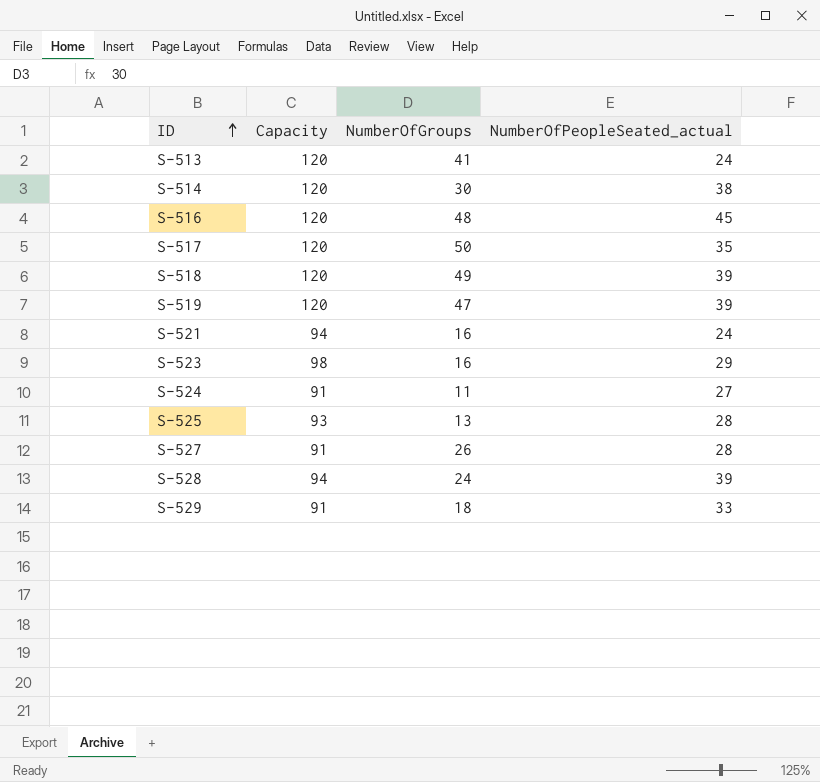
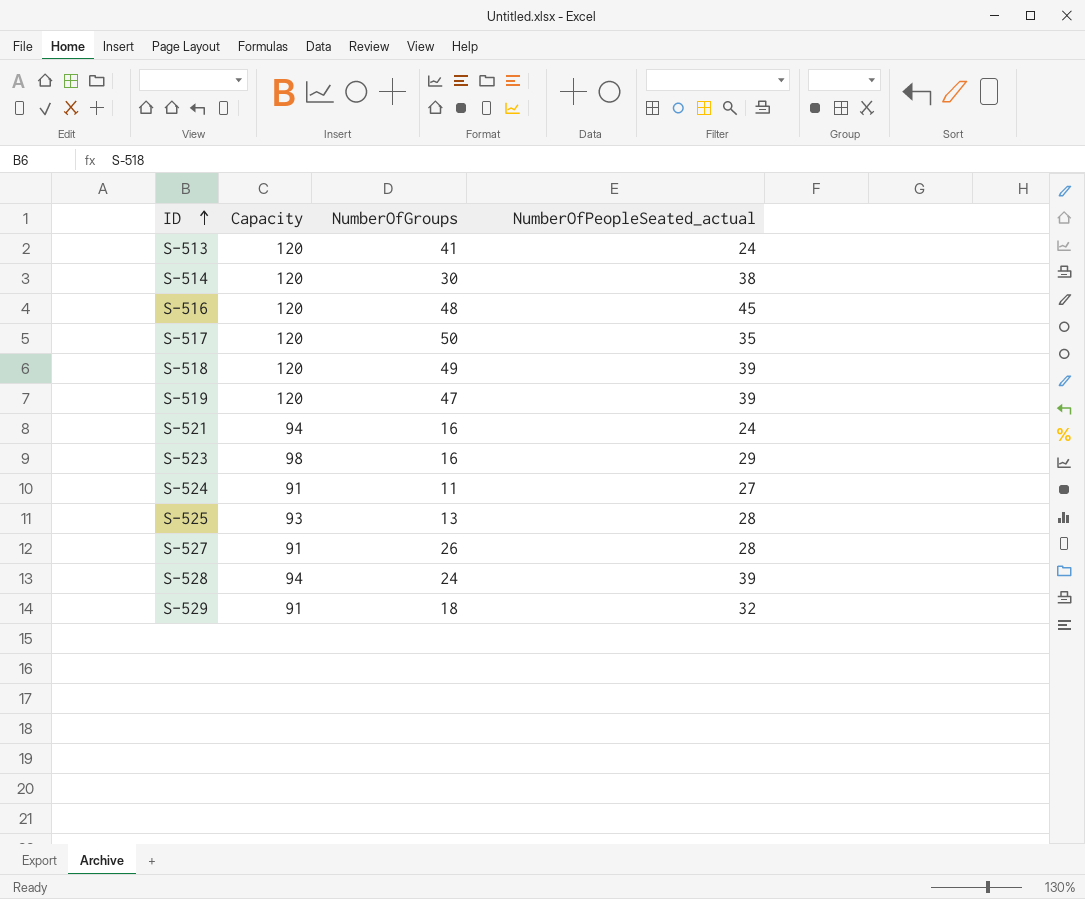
S-529 | NumberOfPeopleSeated_actual: 33 -> 32

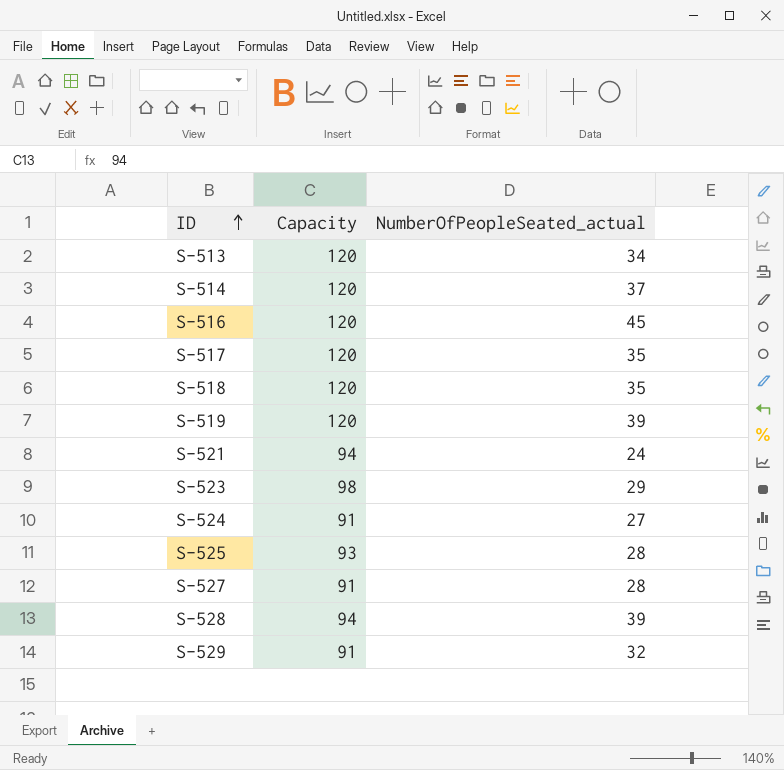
column NumberOfGroups | position: 3 -> none
S-513 | NumberOfPeopleSeated_actual: 24 -> 34
S-514 | NumberOfPeopleSeated_actual: 38 -> 37
S-518 | NumberOfPeopleSeated_actual: 39 -> 35

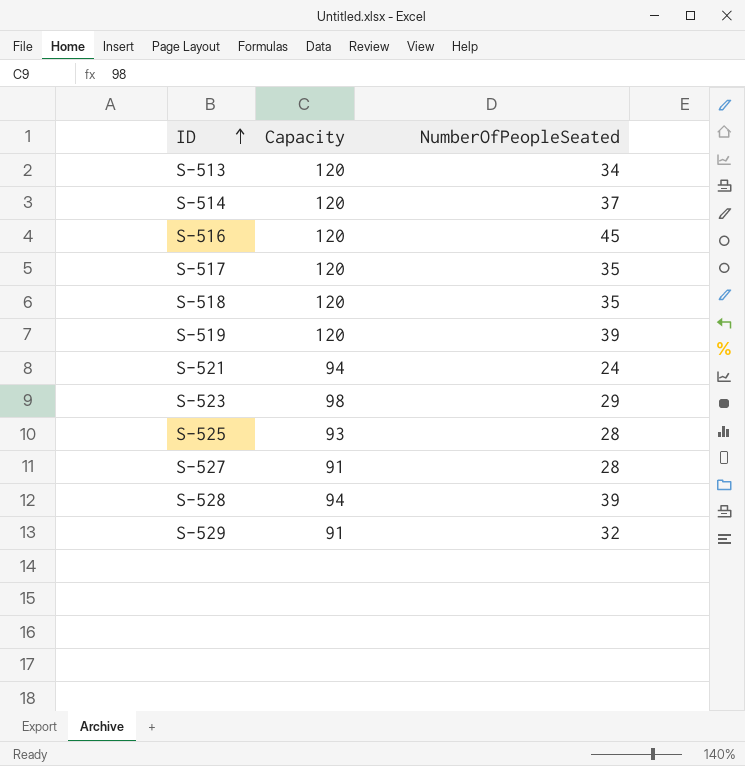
column name: NumberOfPeopleSeated_actual -> NumberOfPeopleSeated
row S-524: 91 | 27 -> none

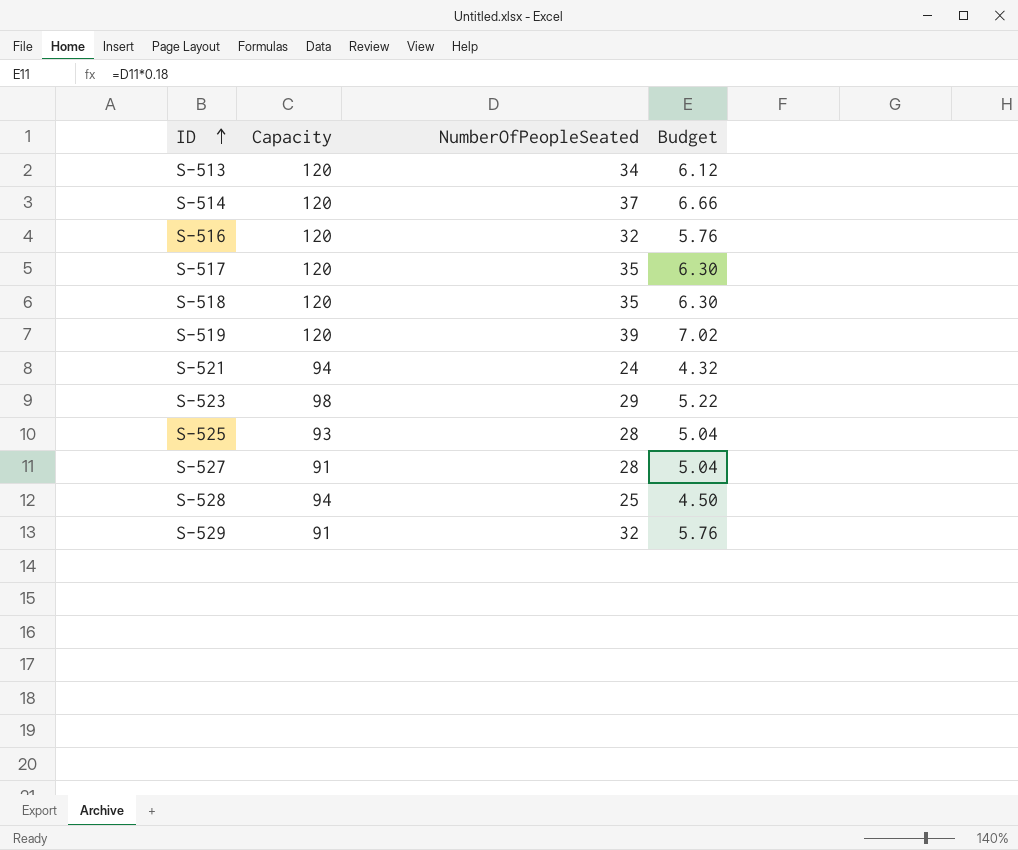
column Budget | formula: none -> [NumberOfPeopleSeated] * 0.18
S-516 | NumberOfPeopleSeated: 45 -> 32
S-528 | NumberOfPeopleSeated: 39 -> 25

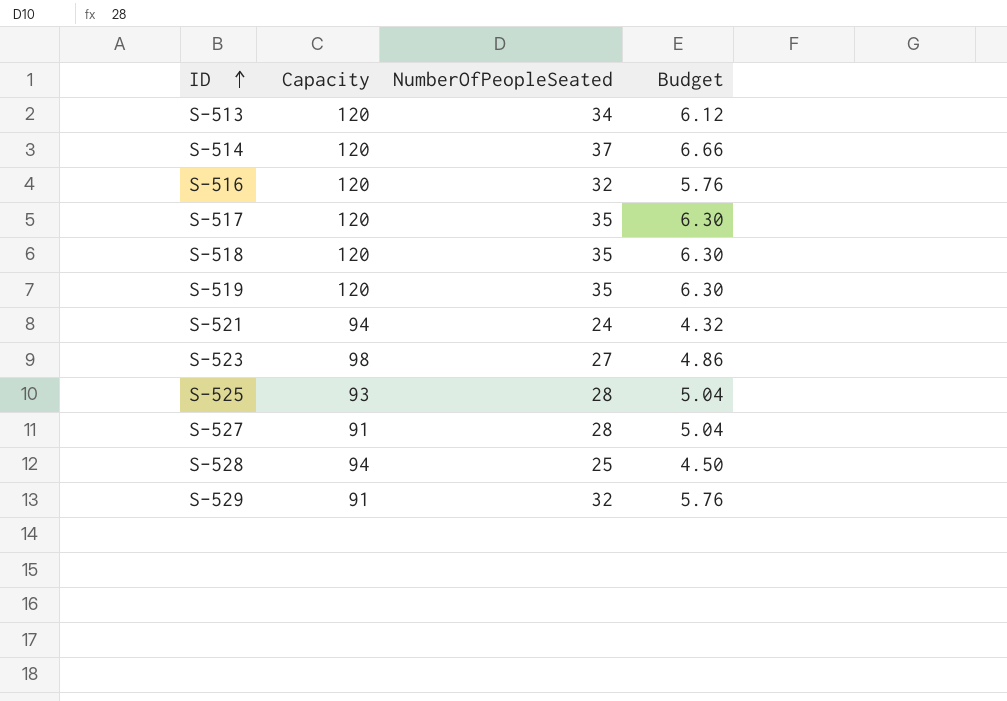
S-519 | NumberOfPeopleSeated: 39 -> 35
S-519 | Budget: 7.02 -> 6.30
S-523 | NumberOfPeopleSeated: 29 -> 27
S-523 | Budget: 5.22 -> 4.86

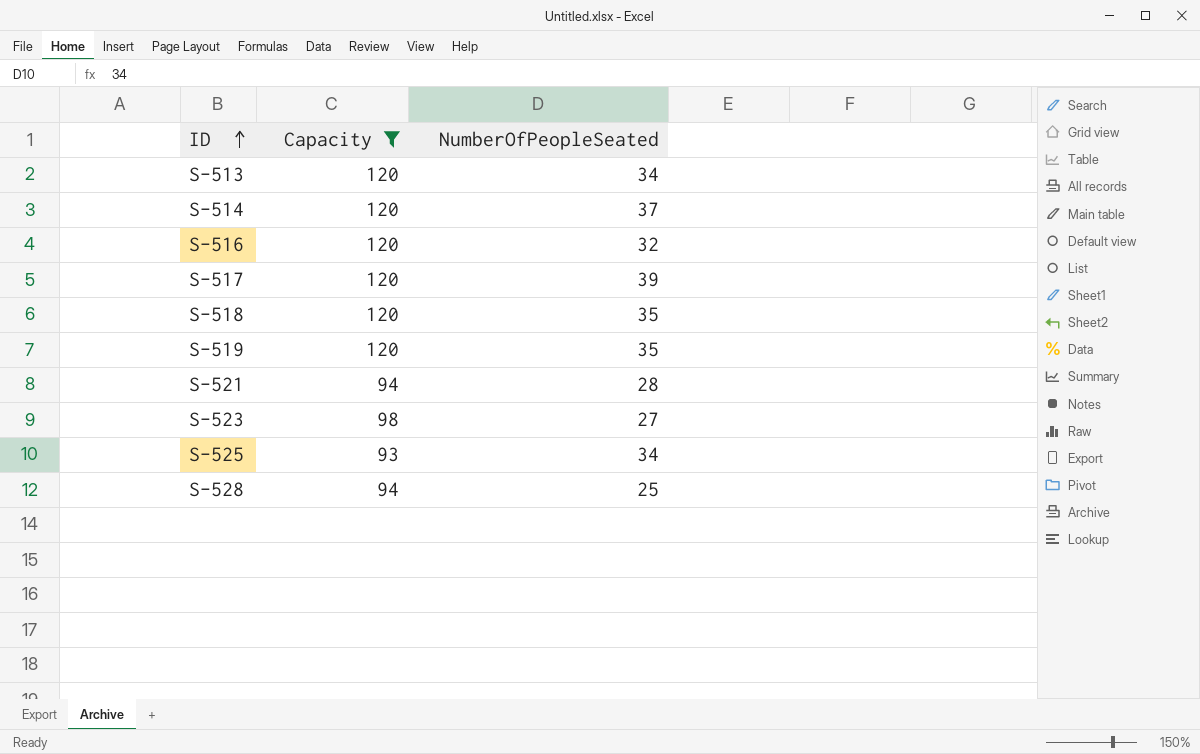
filter: none -> Capacity != 91
column Budget | formula: [NumberOfPeopleSeated] * 0.18 -> none
S-517 | NumberOfPeopleSeated: 35 -> 39
S-521 | NumberOfPeopleSeated: 24 -> 28
S-525 | NumberOfPeopleSeated: 28 -> 34

